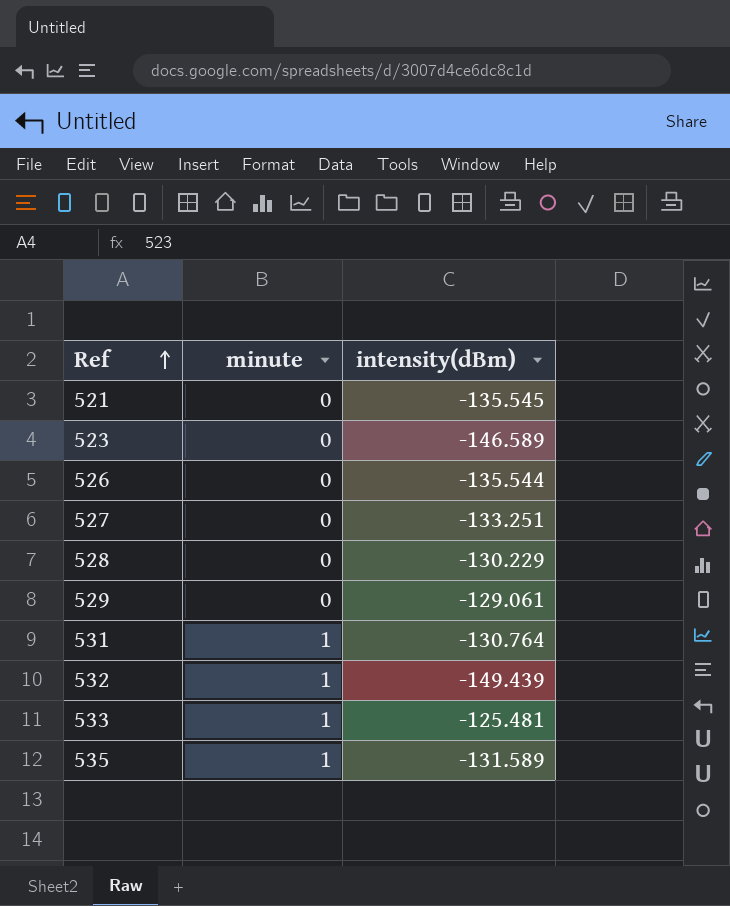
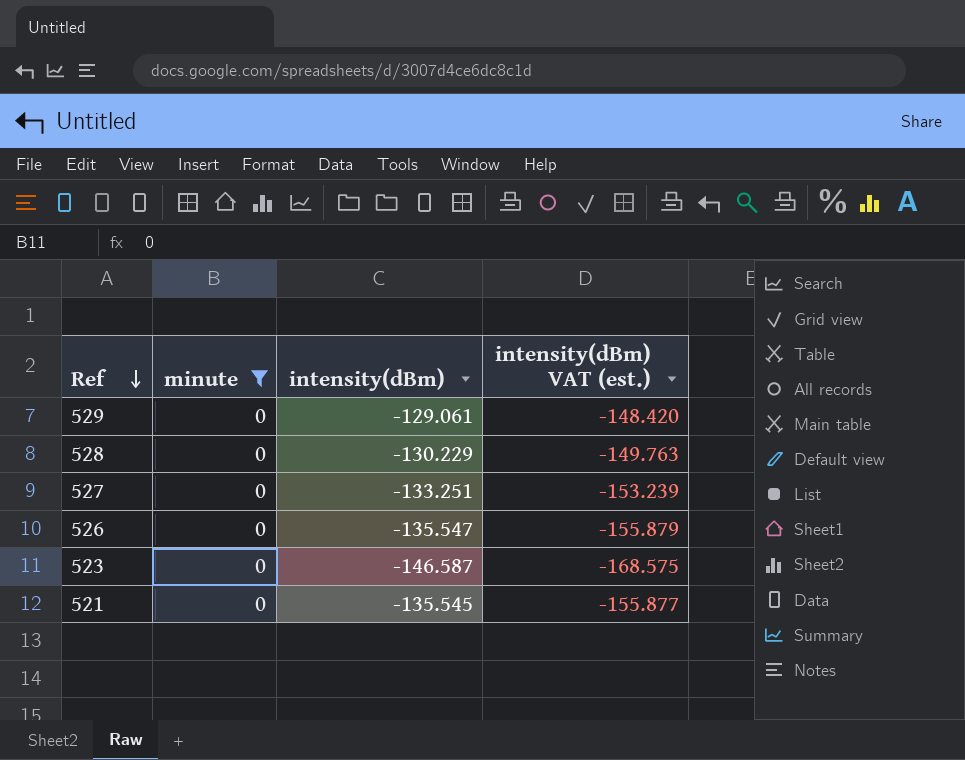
filter: none -> minute = 0
row order: Ref ascending -> Ref descending
column intensity(dBm) VAT (est.) | formula: none -> [intensity(dBm)] * 1.15
526 | intensity(dBm): -135.544 -> -135.547
523 | intensity(dBm): -146.589 -> -146.587

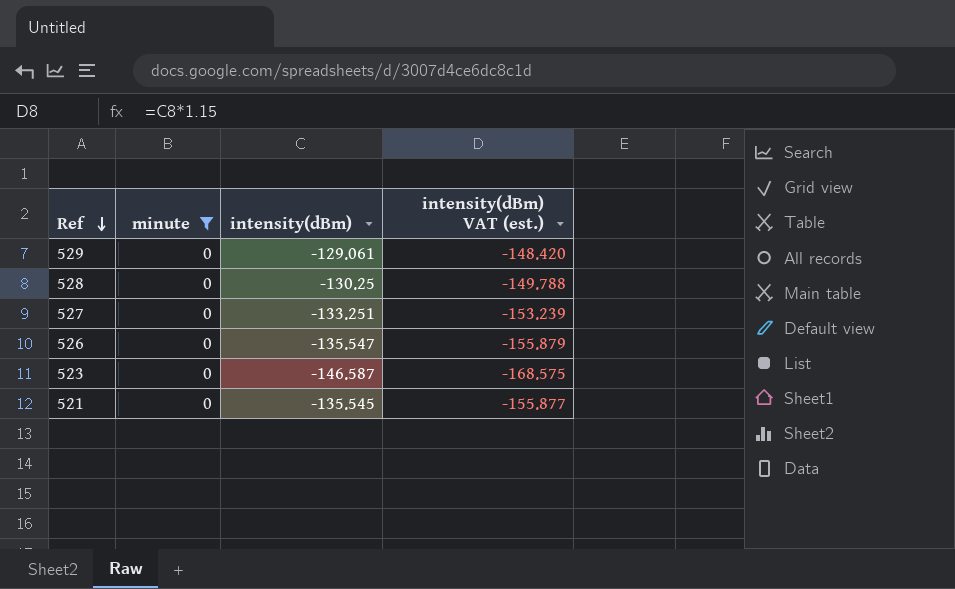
528 | intensity(dBm): -130.229 -> -130.25
528 | intensity(dBm) VAT (est.): -149.763 -> -149.788

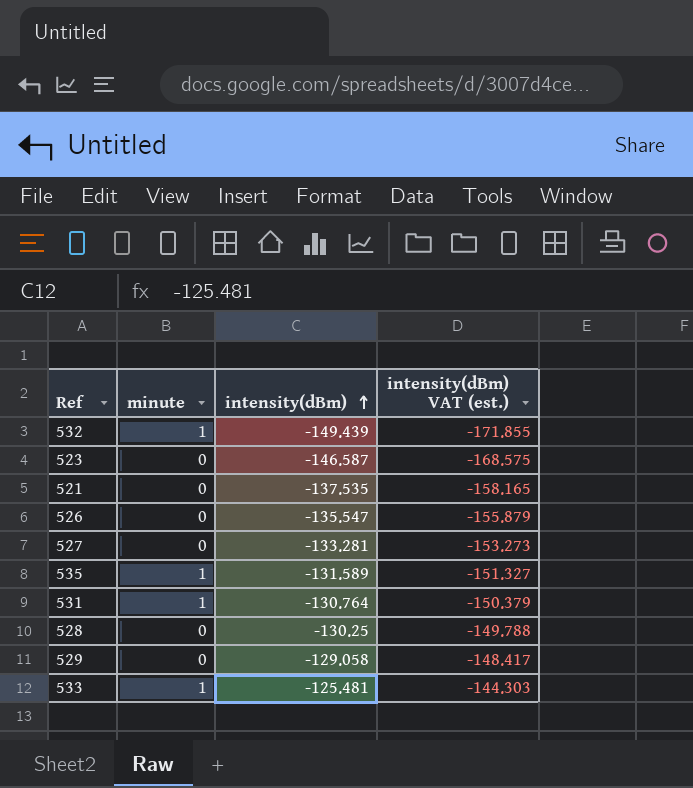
filter: minute = 0 -> none
row order: Ref descending -> intensity(dBm) ascending
521 | intensity(dBm): -135.545 -> -137.535
521 | intensity(dBm) VAT (est.): -155.877 -> -158.165
527 | intensity(dBm): -133.251 -> -133.281
527 | intensity(dBm) VAT (est.): -153.239 -> -153.273
529 | intensity(dBm): -129.061 -> -129.058
529 | intensity(dBm) VAT (est.): -148.420 -> -148.417

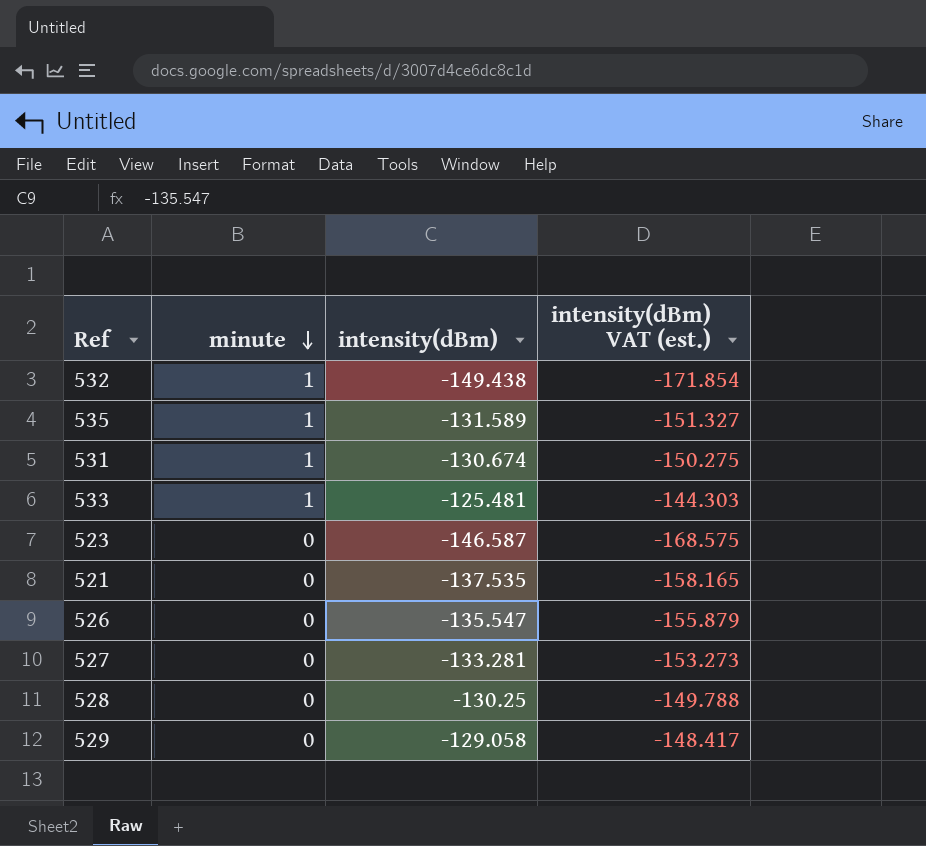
row order: intensity(dBm) ascending -> minute descending
532 | intensity(dBm): -149.439 -> -149.438
532 | intensity(dBm) VAT (est.): -171.855 -> -171.854
531 | intensity(dBm): -130.764 -> -130.674
531 | intensity(dBm) VAT (est.): -150.379 -> -150.275

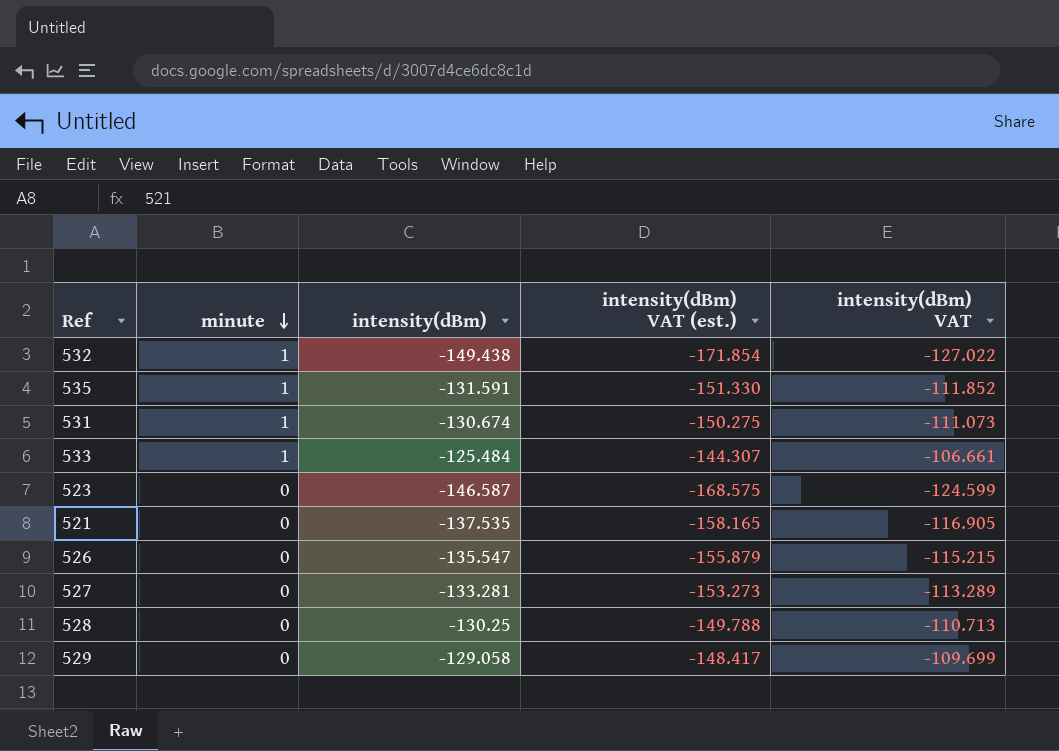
column intensity(dBm) VAT | formula: none -> [intensity(dBm)] * 0.85
535 | intensity(dBm): -131.589 -> -131.591
535 | intensity(dBm) VAT (est.): -151.327 -> -151.330
533 | intensity(dBm): -125.481 -> -125.484
533 | intensity(dBm) VAT (est.): -144.303 -> -144.307

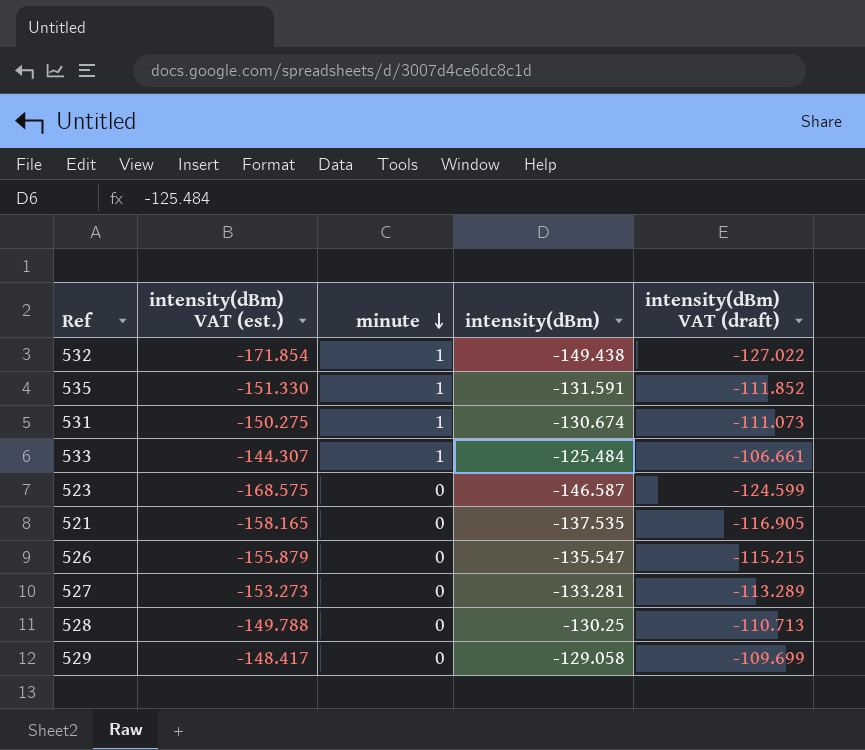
column intensity(dBm) VAT (est.) | position: 4 -> 2
column name: intensity(dBm) VAT -> intensity(dBm) VAT (draft)

